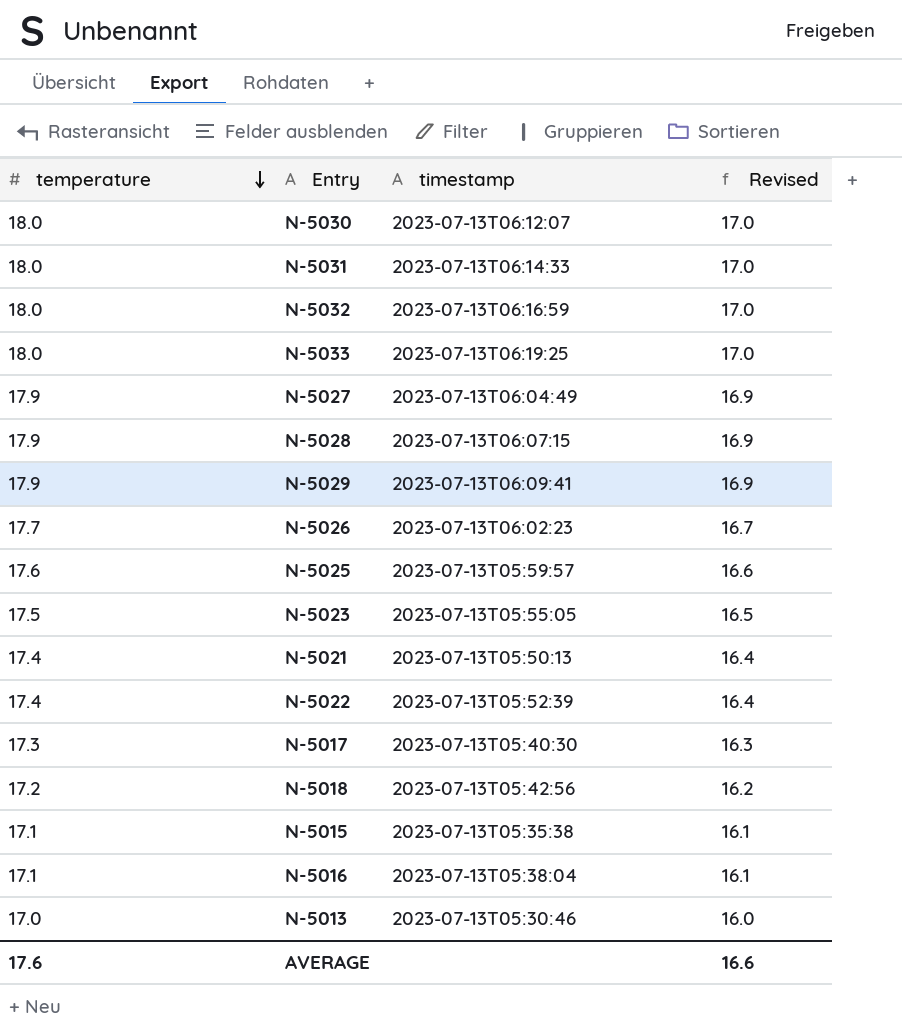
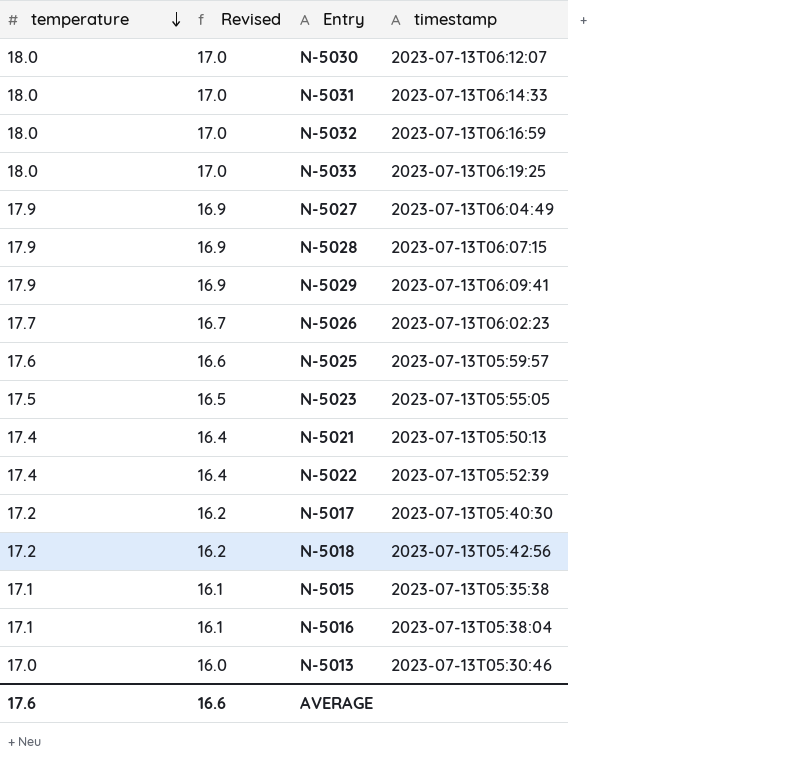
column Revised | position: 4 -> 2
N-5017 | temperature: 17.3 -> 17.2
N-5017 | Revised: 16.3 -> 16.2

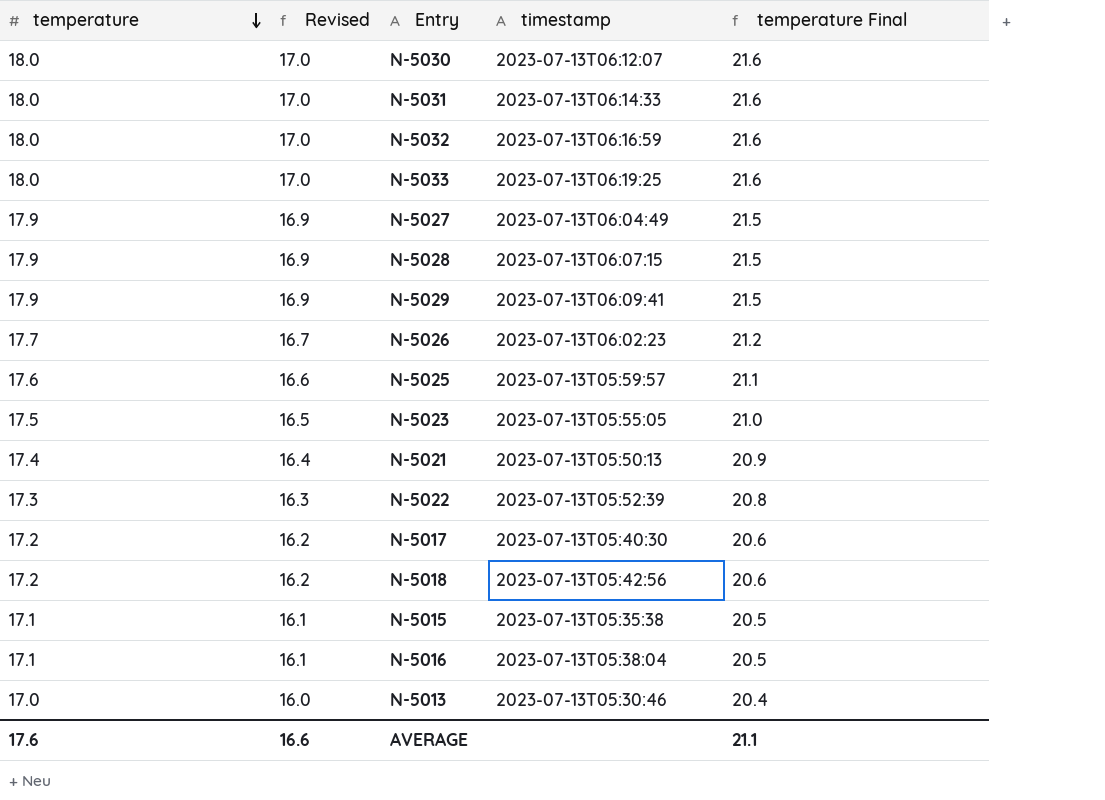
column temperature Final | formula: none -> [temperature] * 1.2
N-5022 | temperature: 17.4 -> 17.3
N-5022 | Revised: 16.4 -> 16.3

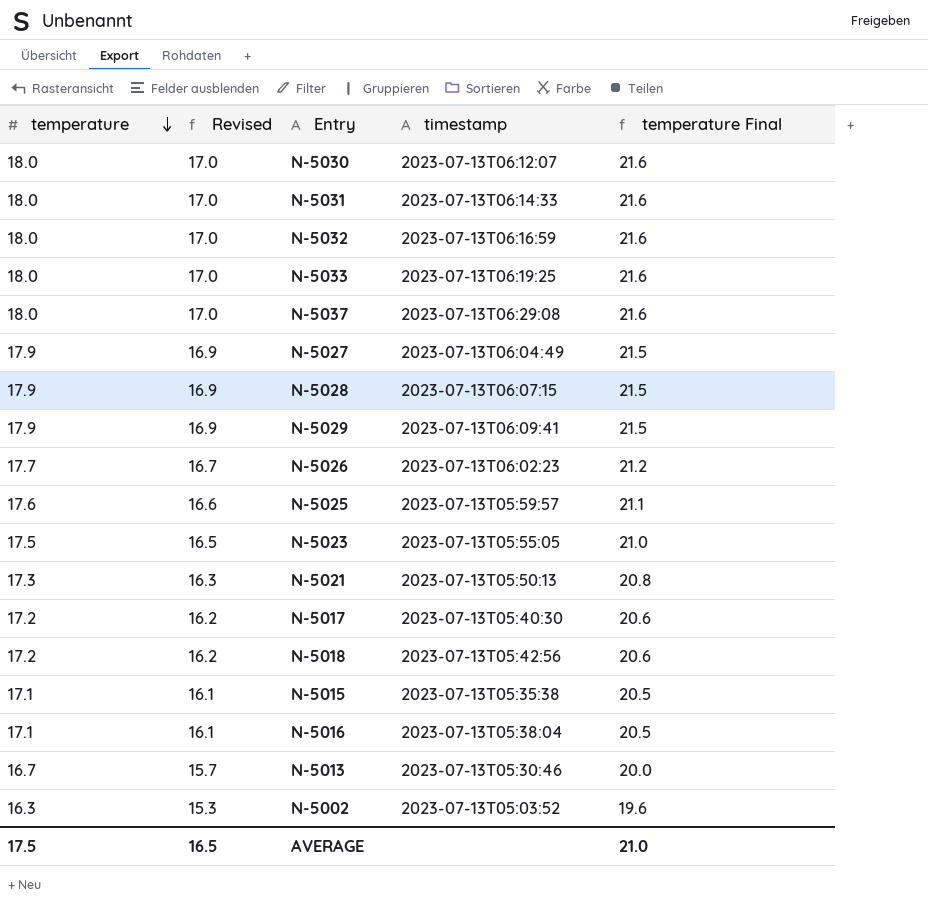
row N-5022: 17.3 | 16.3 | 2023-07-13T05:52:39 | 20.8 -> none
row N-5037: none -> 18.0 | 17.0 | 2023-07-13T06:29:08 | 21.6
N-5021 | temperature: 17.4 -> 17.3
N-5021 | Revised: 16.4 -> 16.3
N-5021 | temperature Final: 20.9 -> 20.8
N-5013 | temperature: 17.0 -> 16.7
N-5013 | Revised: 16.0 -> 15.7
N-5013 | temperature Final: 20.4 -> 20.0
row N-5002: none -> 16.3 | 15.3 | 2023-07-13T05:03:52 | 19.6
AVERAGE | temperature: 17.6 -> 17.5
AVERAGE | Revised: 16.6 -> 16.5
AVERAGE | temperature Final: 21.1 -> 21.0

